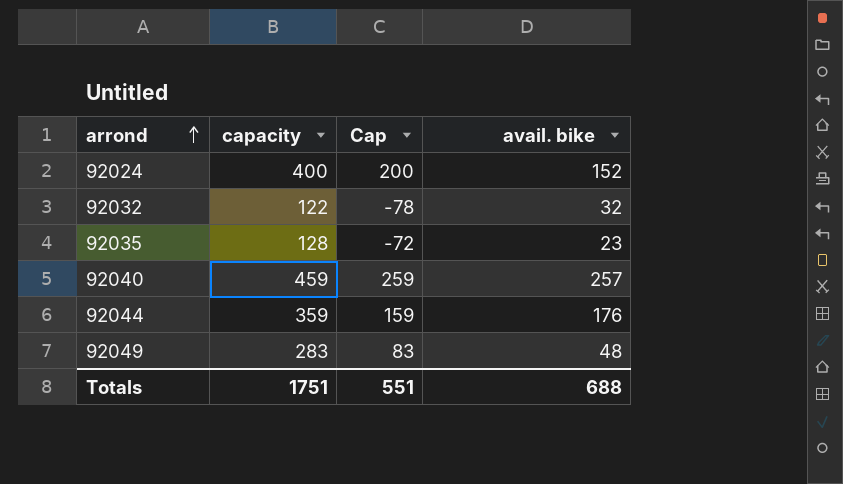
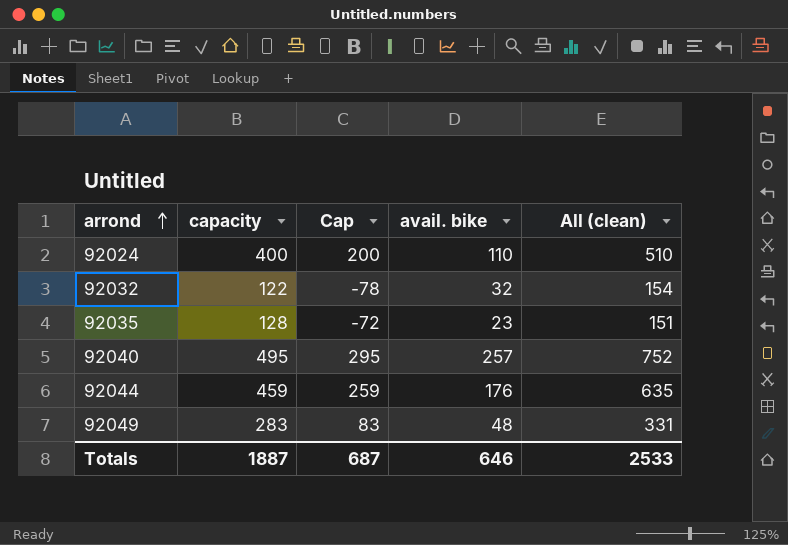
column All (clean) | formula: none -> [capacity] + [avail. bike]
92024 | avail. bike: 152 -> 110
92040 | capacity: 459 -> 495
92040 | Cap: 259 -> 295
92044 | capacity: 359 -> 459
92044 | Cap: 159 -> 259
Totals | capacity: 1751 -> 1887
Totals | Cap: 551 -> 687
Totals | avail. bike: 688 -> 646

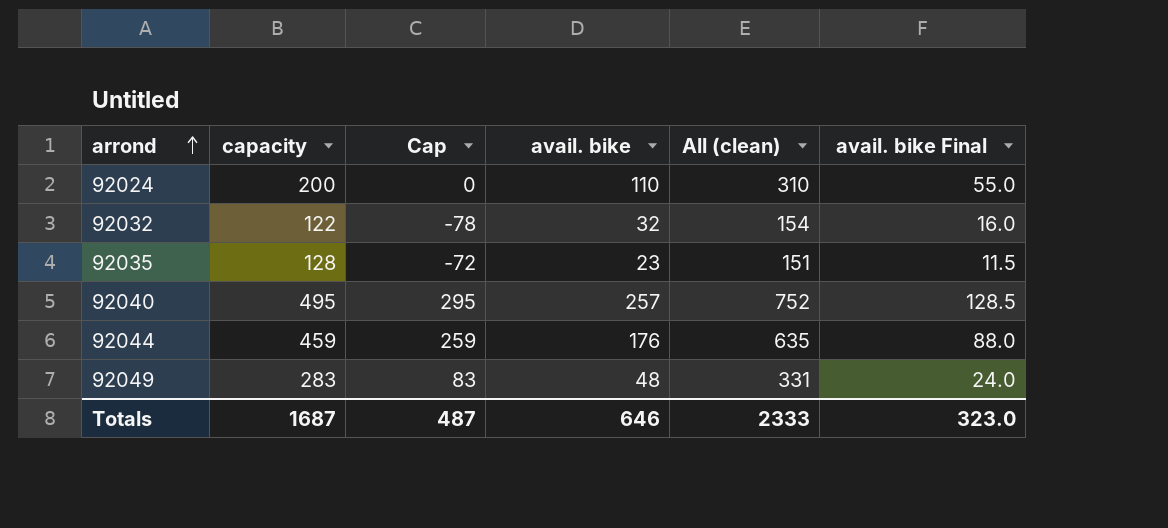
column avail. bike Final | formula: none -> [avail. bike] * 0.5
92024 | capacity: 400 -> 200
92024 | Cap: 200 -> 0
92024 | All (clean): 510 -> 310
Totals | capacity: 1887 -> 1687
Totals | Cap: 687 -> 487
Totals | All (clean): 2533 -> 2333

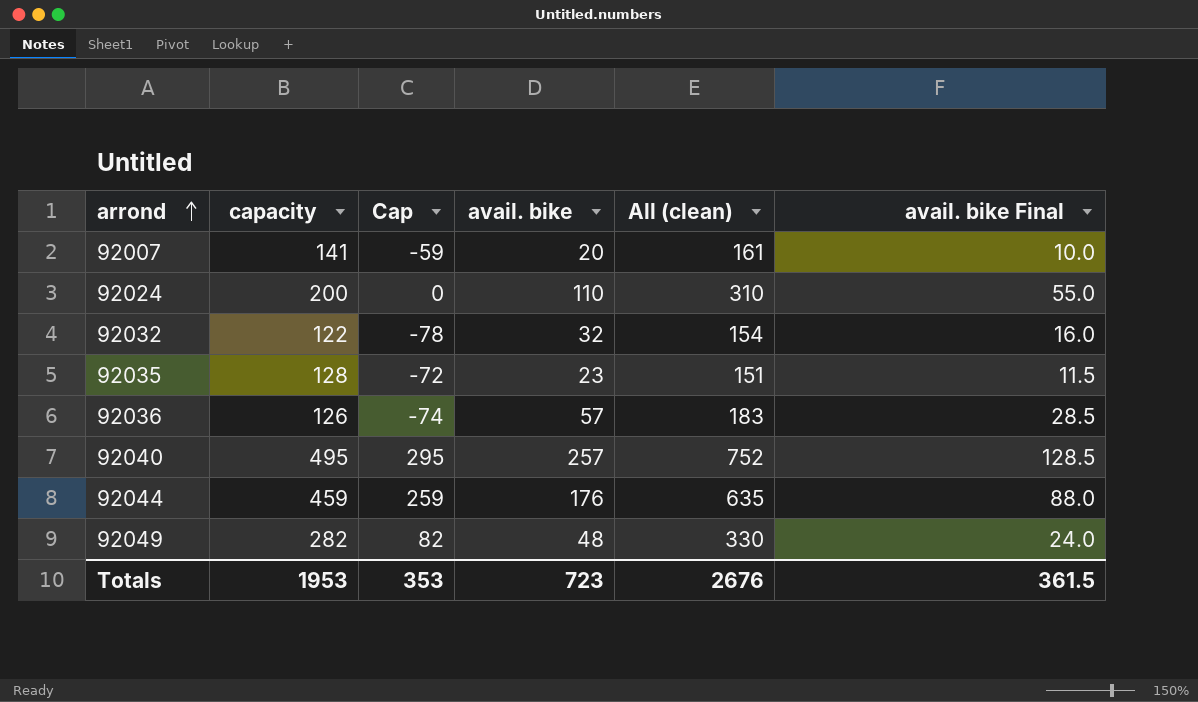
row 92007: none -> 141 | -59 | 20 | 161 | 10.0
row 92036: none -> 126 | -74 | 57 | 183 | 28.5
92049 | capacity: 283 -> 282
92049 | Cap: 83 -> 82
92049 | All (clean): 331 -> 330
Totals | capacity: 1687 -> 1953
Totals | Cap: 487 -> 353
Totals | avail. bike: 646 -> 723
Totals | All (clean): 2333 -> 2676
Totals | avail. bike Final: 323.0 -> 361.5

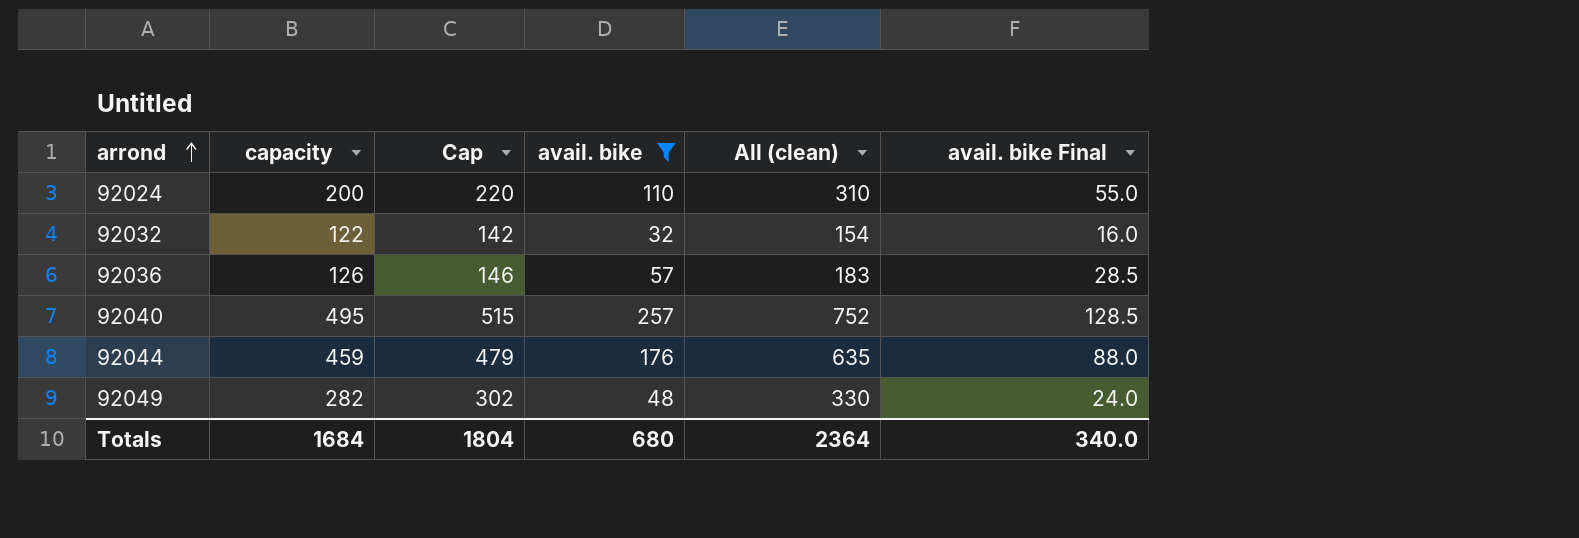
filter: none -> avail. bike >= 32
column Cap | formula: [capacity] - 200 -> [capacity] + 20
Totals | capacity: 1953 -> 1684
Totals | Cap: 353 -> 1804
Totals | avail. bike: 723 -> 680
Totals | All (clean): 2676 -> 2364
Totals | avail. bike Final: 361.5 -> 340.0

